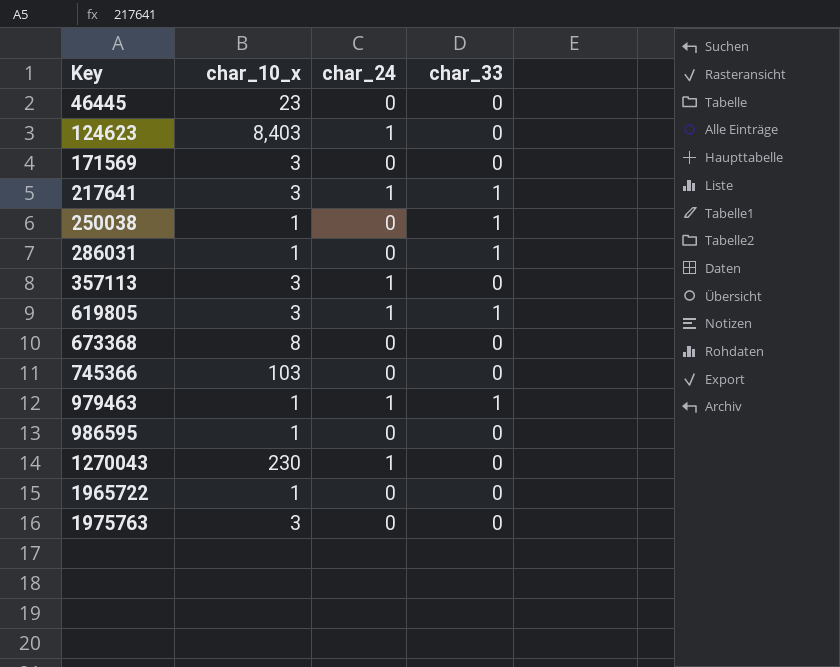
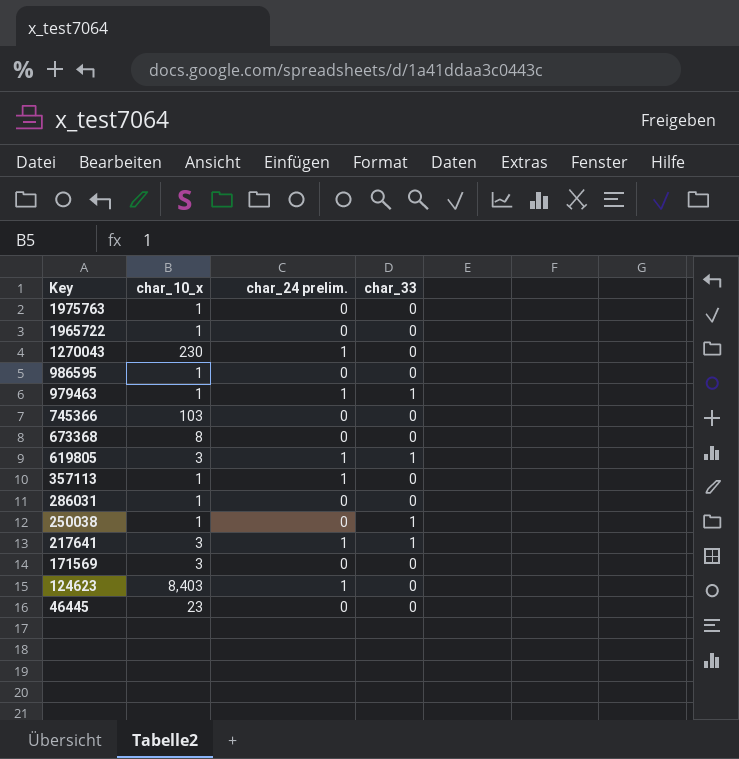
row order: Key ascending -> Key descending
column name: char_24 -> char_24 prelim.
1975763 | char_10_x: 3 -> 1
357113 | char_10_x: 3 -> 1
286031 | char_33: 1 -> 0

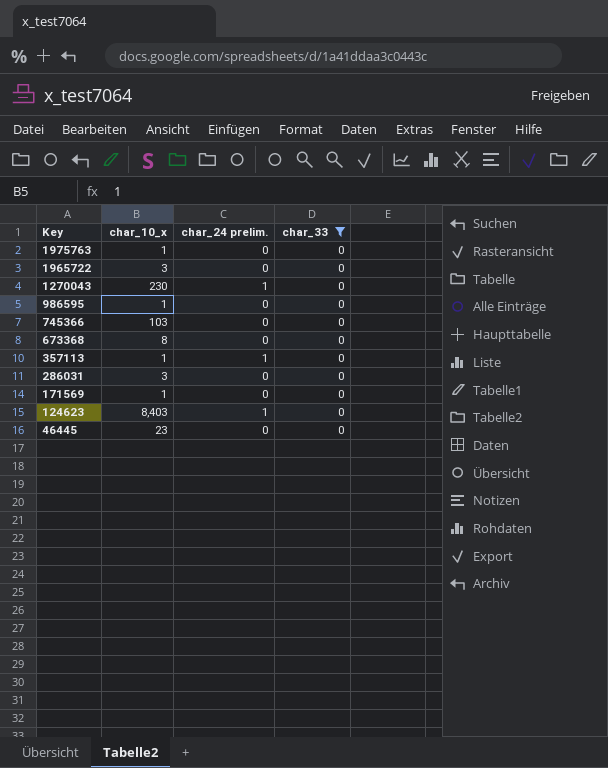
filter: none -> char_33 = 0
1965722 | char_10_x: 1 -> 3
286031 | char_10_x: 1 -> 3
171569 | char_10_x: 3 -> 1

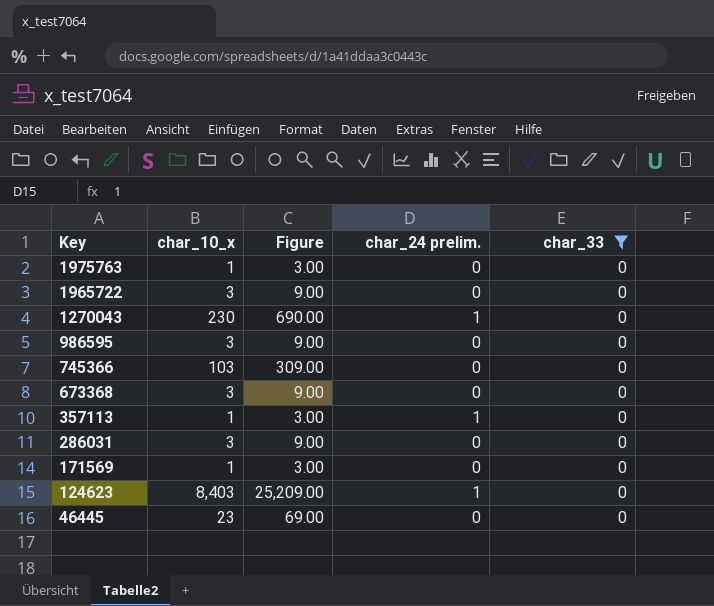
column Figure | formula: none -> [char_10_x] * 3
986595 | char_10_x: 1 -> 3
673368 | char_10_x: 8 -> 3

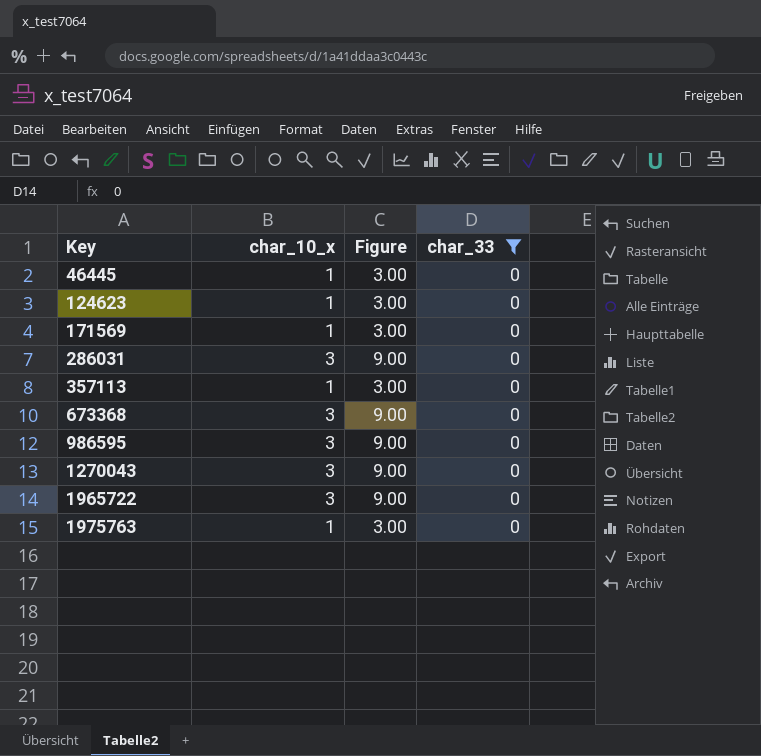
row order: Key descending -> Key ascending
column char_24 prelim. | position: 4 -> none
row 745366: 103 | 309.00 | 0 | 0 -> none
46445 | char_10_x: 23 -> 1
46445 | Figure: 69.00 -> 3.00
124623 | char_10_x: 8,403 -> 1
124623 | Figure: 25,209.00 -> 3.00
1270043 | char_10_x: 230 -> 3
1270043 | Figure: 690.00 -> 9.00

